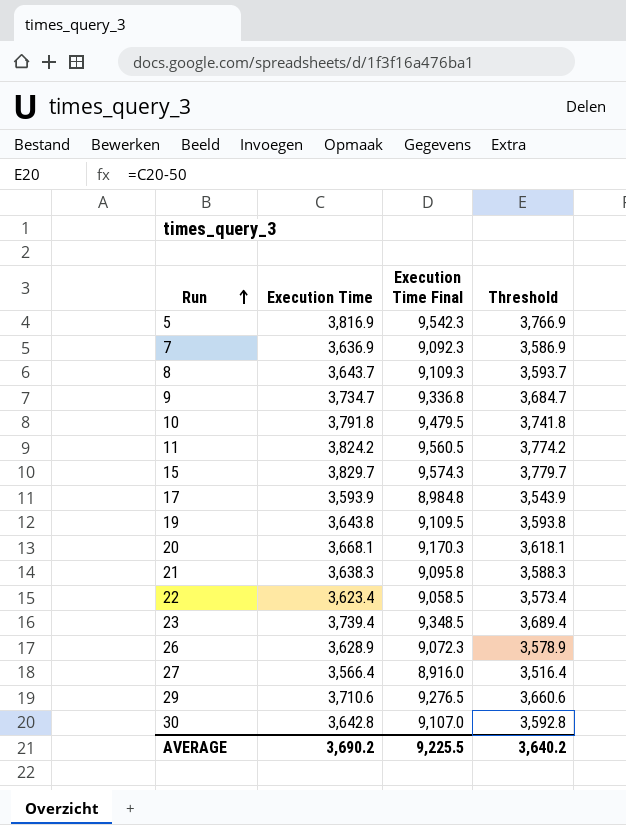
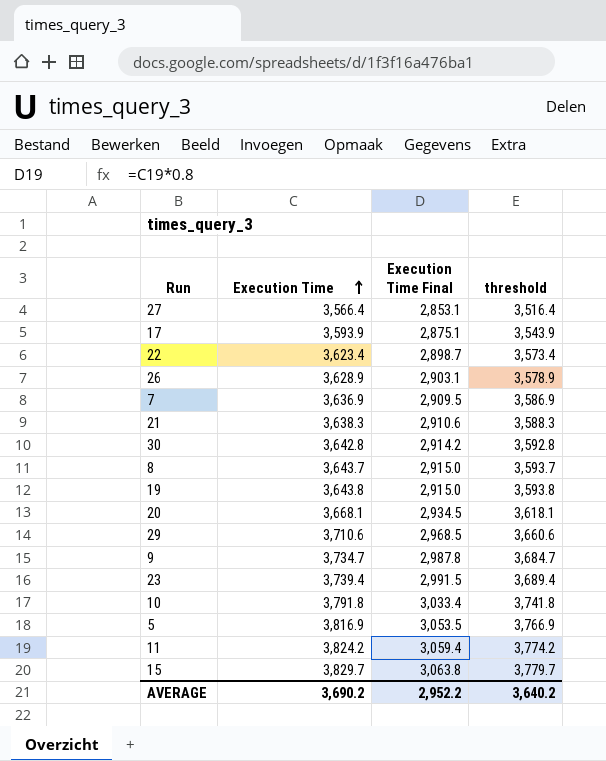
row order: Run ascending -> Execution Time ascending
column Execution Time Final | formula: [Execution Time] * 2.5 -> [Execution Time] * 0.8
column name: Threshold -> threshold
AVERAGE | Execution Time Final: 9,225.5 -> 2,952.2

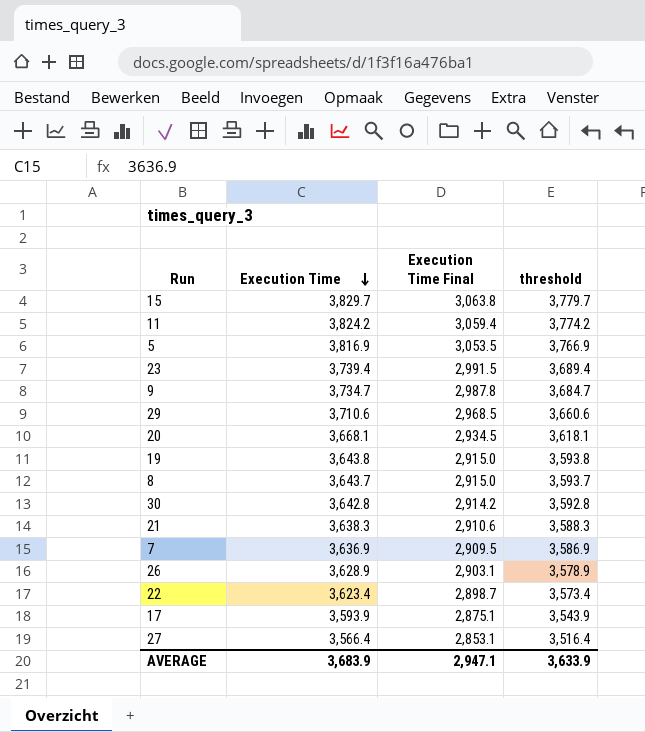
row order: Execution Time ascending -> Execution Time descending
row 10: 3,791.8 | 3,033.4 | 3,741.8 -> none
AVERAGE | Execution Time: 3,690.2 -> 3,683.9
AVERAGE | Execution Time Final: 2,952.2 -> 2,947.1
AVERAGE | threshold: 3,640.2 -> 3,633.9

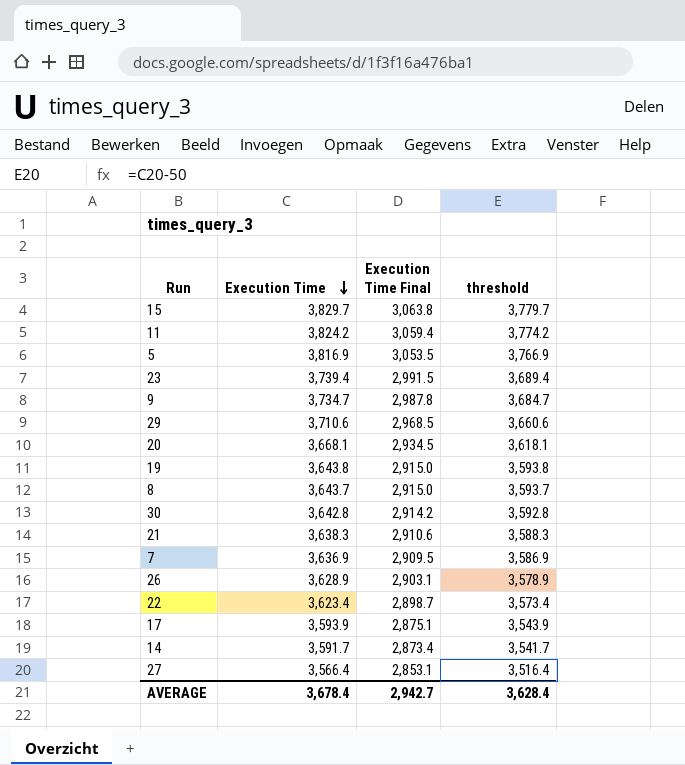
row 14: none -> 3,591.7 | 2,873.4 | 3,541.7
AVERAGE | Execution Time: 3,683.9 -> 3,678.4
AVERAGE | Execution Time Final: 2,947.1 -> 2,942.7
AVERAGE | threshold: 3,633.9 -> 3,628.4

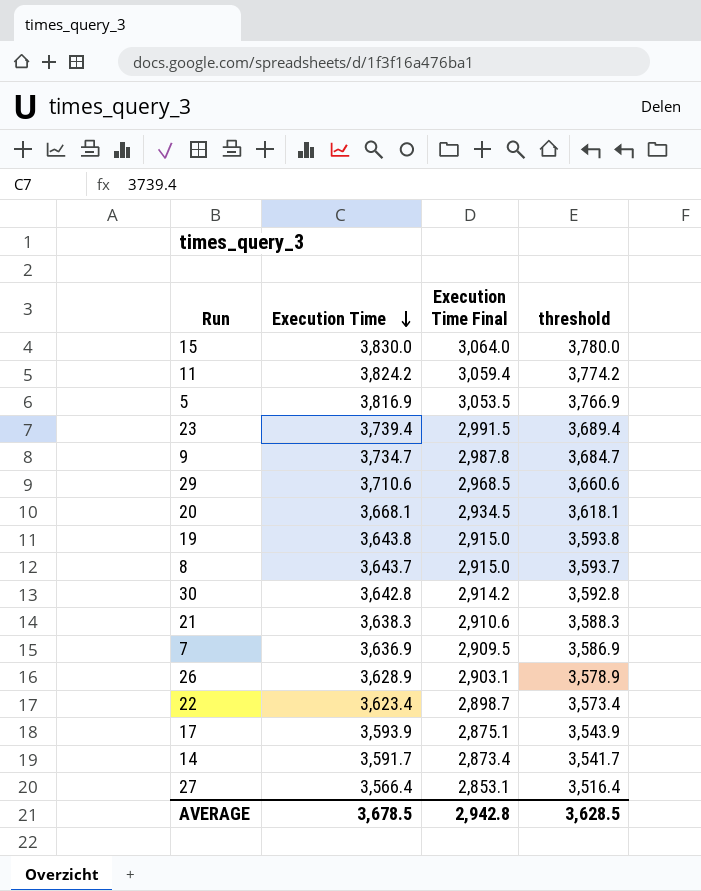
15 | Execution Time: 3,829.7 -> 3,830.0
15 | Execution Time Final: 3,063.8 -> 3,064.0
15 | threshold: 3,779.7 -> 3,780.0
AVERAGE | Execution Time: 3,678.4 -> 3,678.5
AVERAGE | Execution Time Final: 2,942.7 -> 2,942.8
AVERAGE | threshold: 3,628.4 -> 3,628.5

